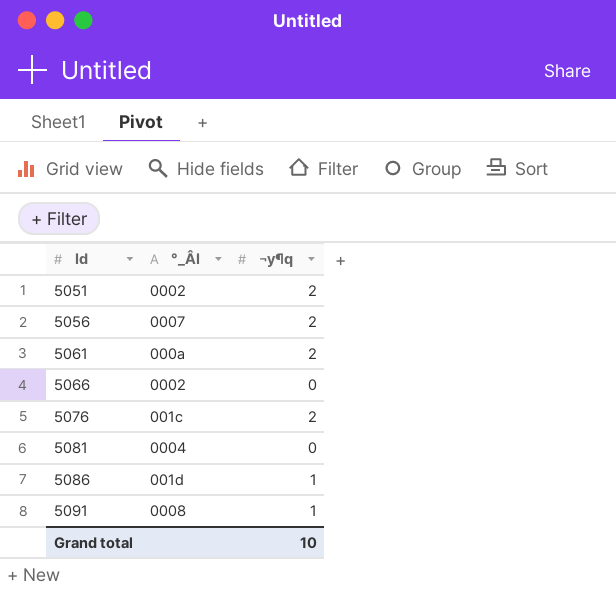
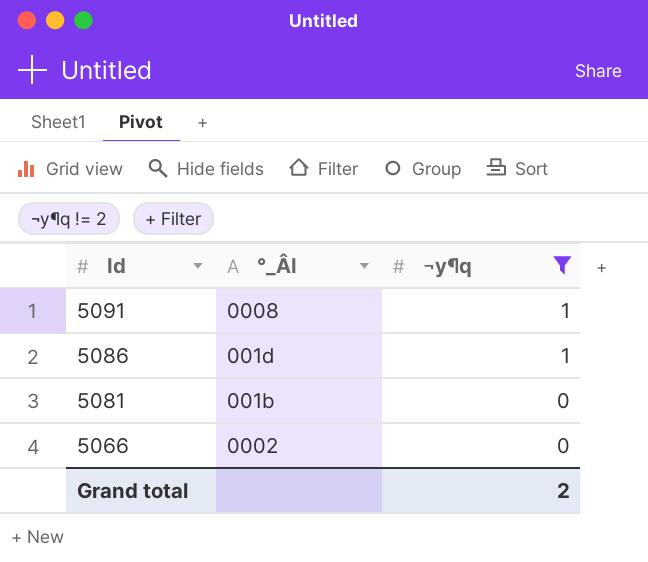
filter: none -> ¬y¶q != 2
row order: Id ascending -> Id descending
5081 | °_ÂI: 0004 -> 001b
Grand total | ¬y¶q: 10 -> 2

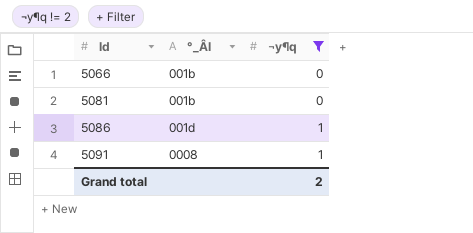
row order: Id descending -> Id ascending
5066 | °_ÂI: 0002 -> 001b

